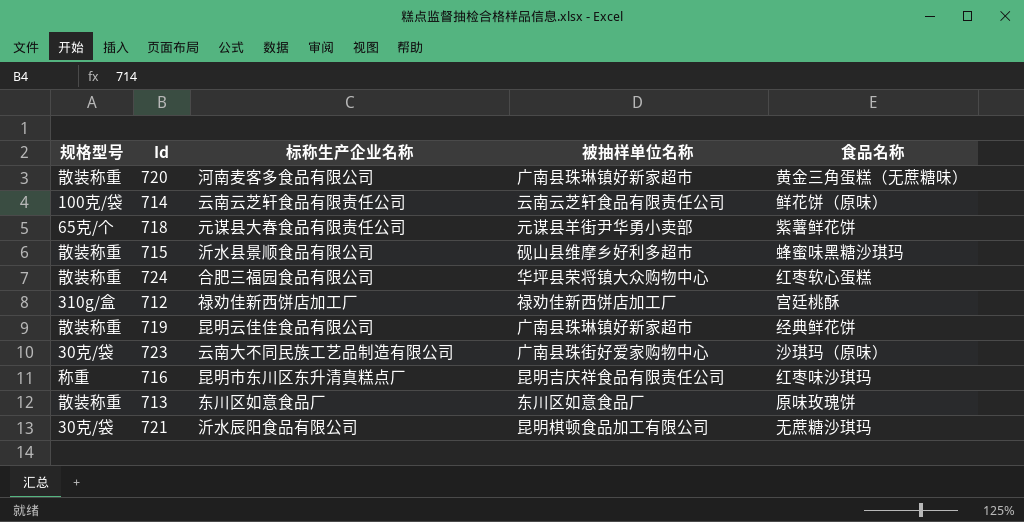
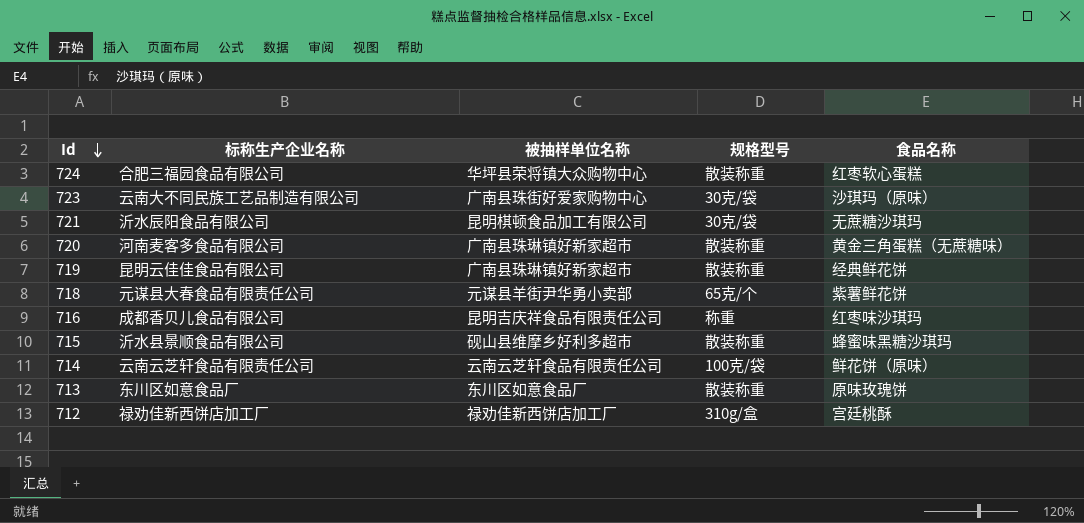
row order: none -> Id descending
column 规格型号 | position: 1 -> 4
716 | 标称生产企业名称: 昆明市东川区东升清真糕点厂 -> 成都香贝儿食品有限公司

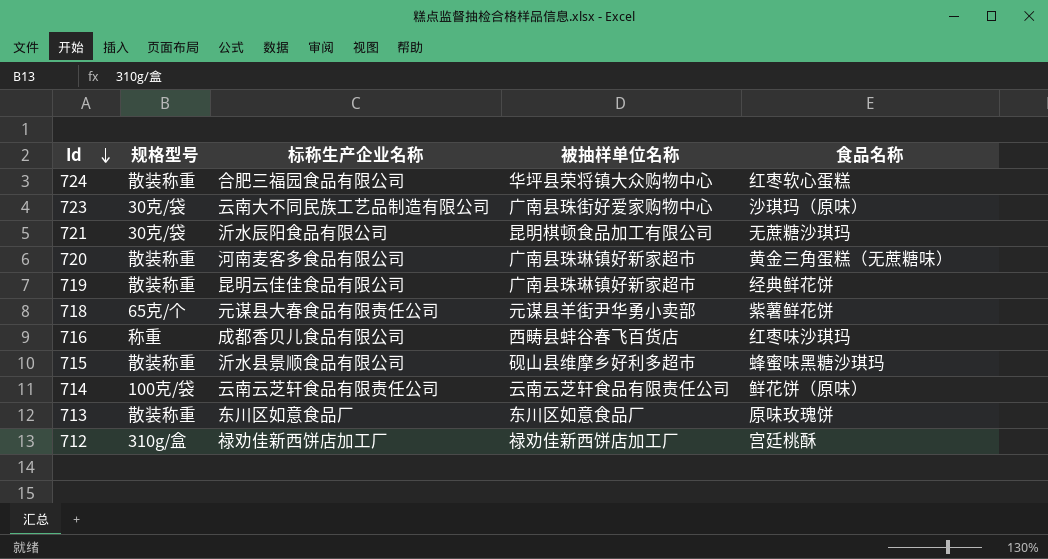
column 规格型号 | position: 4 -> 2
716 | 被抽样单位名称: 昆明吉庆祥食品有限责任公司 -> 西畴县蚌谷春飞百货店

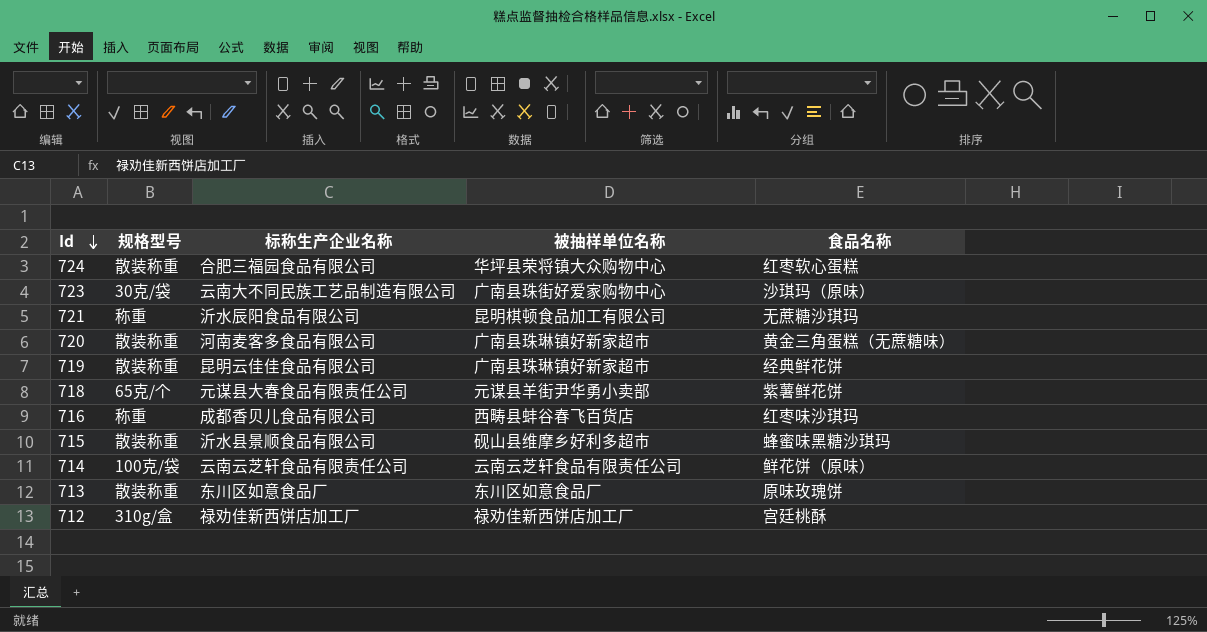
721 | 规格型号: 30克/袋 -> 称重

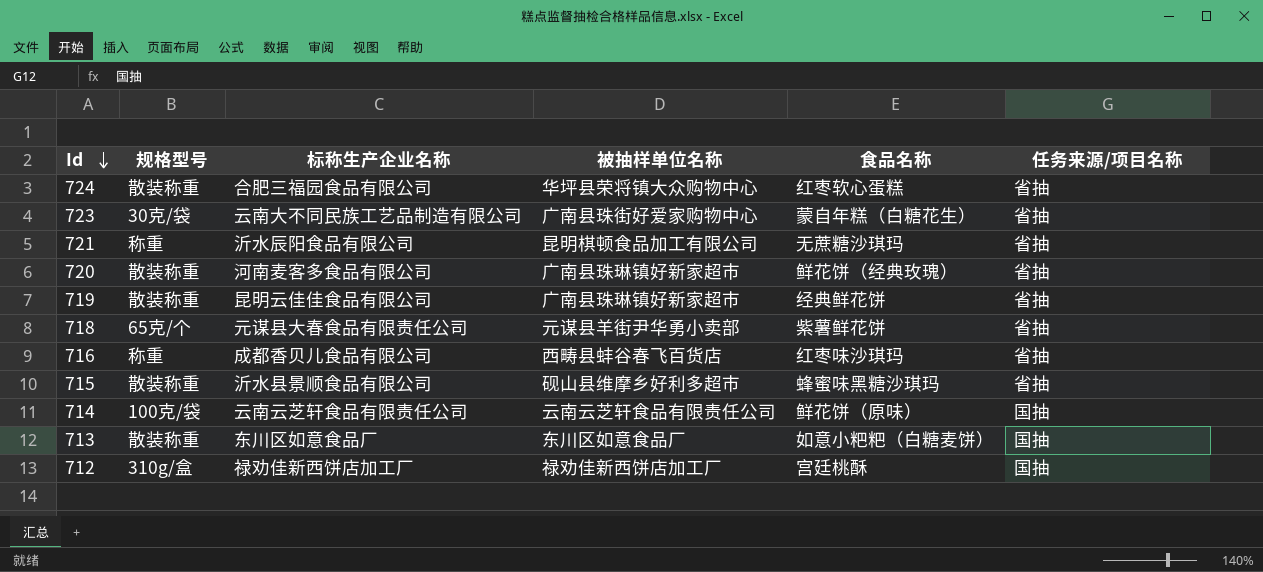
column 任务来源/项目名称 | position: none -> 6
723 | 食品名称: 沙琪玛（原味） -> 蒙自年糕（白糖花生）
720 | 食品名称: 黄金三角蛋糕（无蔗糖味） -> 鲜花饼（经典玫瑰）
713 | 食品名称: 原味玫瑰饼 -> 如意小粑粑（白糖麦饼）

